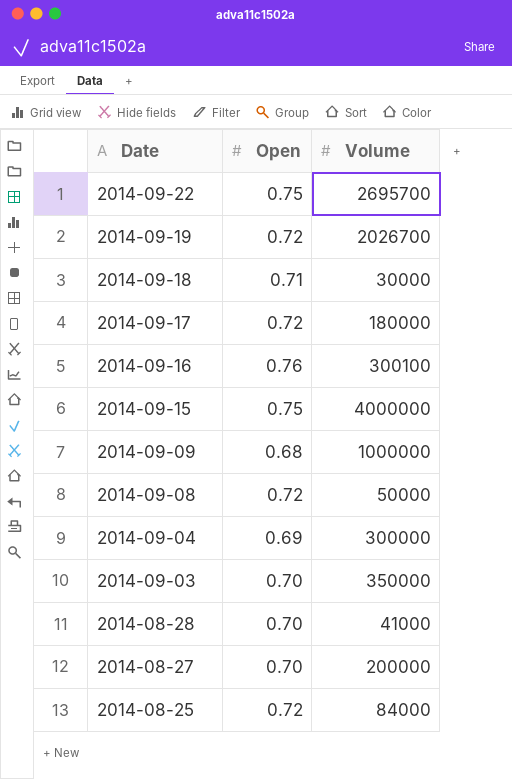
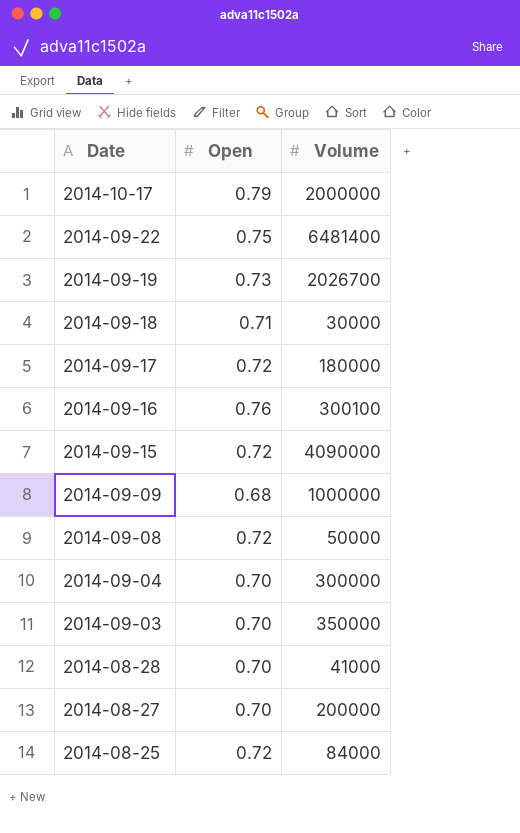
row 2014-10-17: none -> 0.79 | 2000000
2014-09-22 | Volume: 2695700 -> 6481400
2014-09-19 | Open: 0.72 -> 0.73
2014-09-15 | Open: 0.75 -> 0.72
2014-09-15 | Volume: 4000000 -> 4090000
2014-09-04 | Open: 0.69 -> 0.70

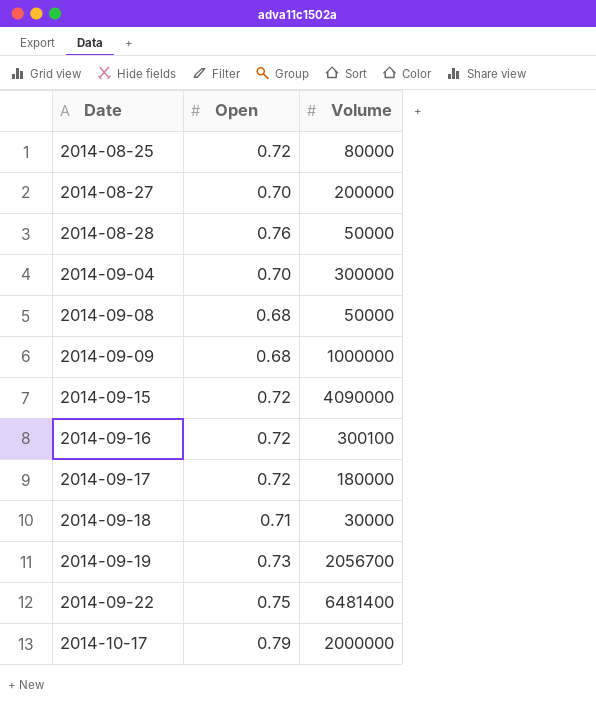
row order: Date descending -> Date ascending
row 2014-09-03: 0.70 | 350000 -> none
2014-08-25 | Volume: 84000 -> 80000
2014-08-28 | Open: 0.70 -> 0.76
2014-08-28 | Volume: 41000 -> 50000
2014-09-08 | Open: 0.72 -> 0.68
2014-09-16 | Open: 0.76 -> 0.72
2014-09-19 | Volume: 2026700 -> 2056700

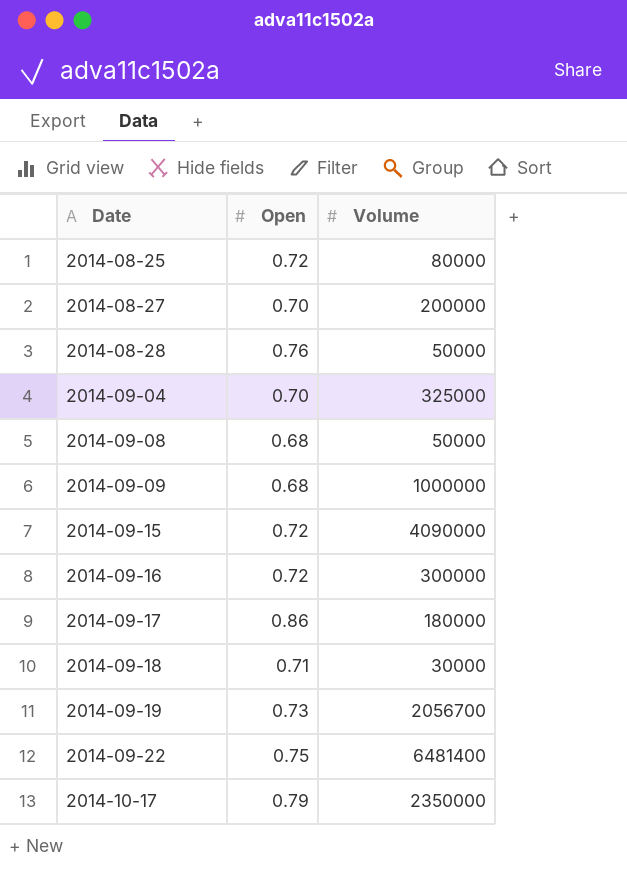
2014-09-04 | Volume: 300000 -> 325000
2014-09-16 | Volume: 300100 -> 300000
2014-09-17 | Open: 0.72 -> 0.86
2014-10-17 | Volume: 2000000 -> 2350000

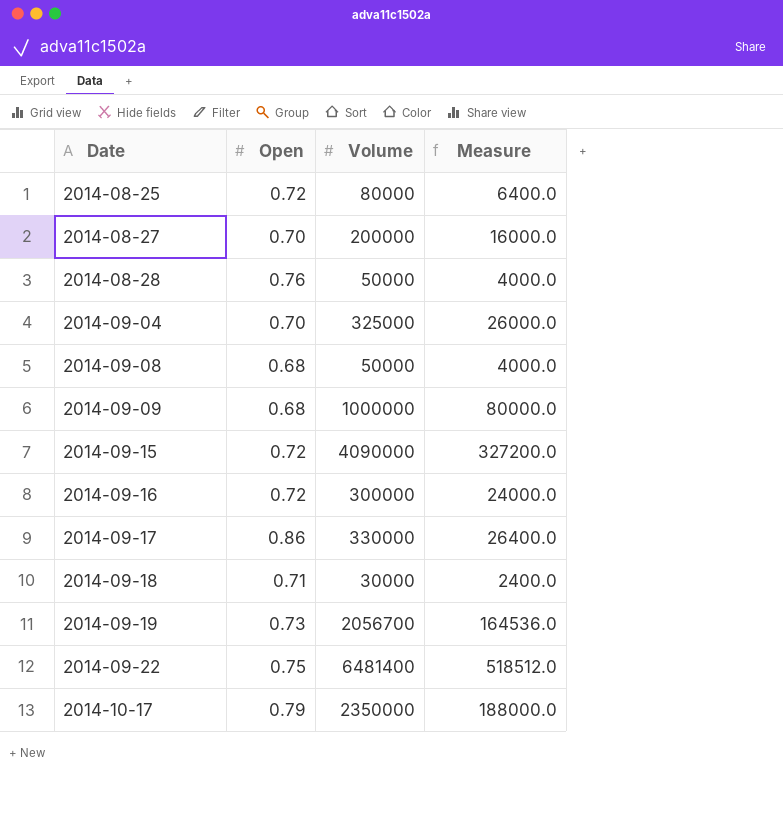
column Measure | formula: none -> [Volume] * 0.08
2014-09-17 | Volume: 180000 -> 330000

